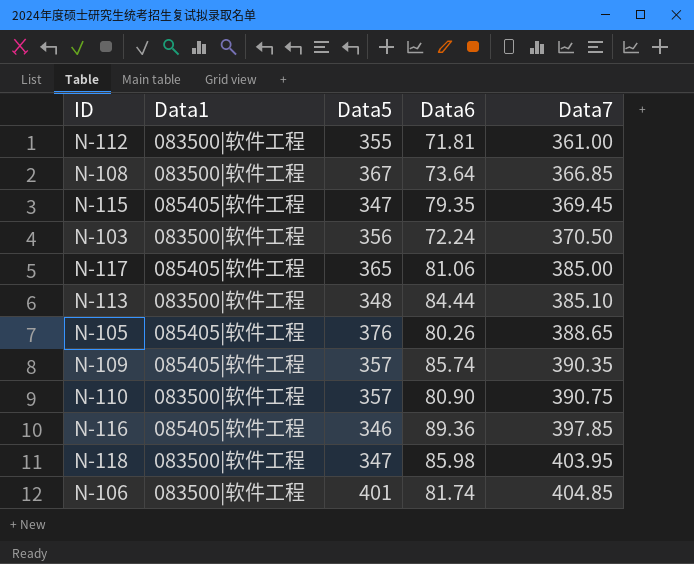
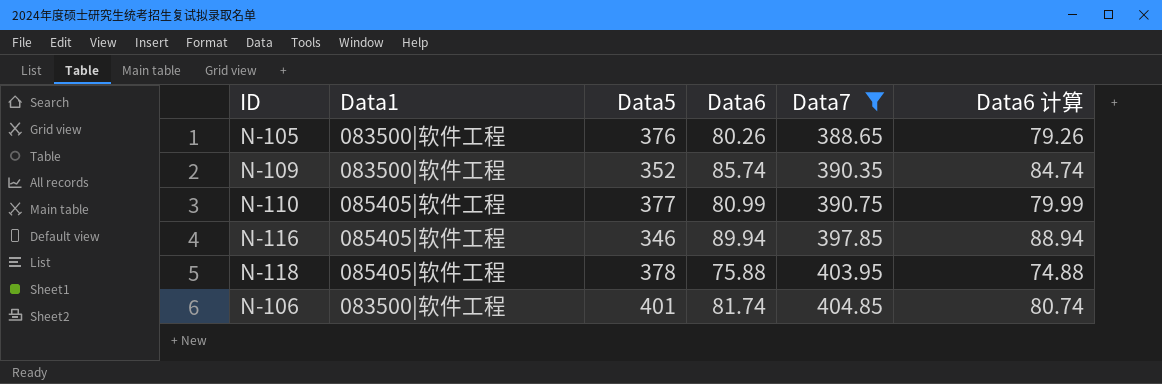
filter: none -> Data7 >= 388.65
column Data6 计算 | formula: none -> [Data6] - 1
N-105 | Data1: 085405|软件工程 -> 083500|软件工程
N-109 | Data1: 085405|软件工程 -> 083500|软件工程
N-109 | Data5: 357 -> 352
N-110 | Data1: 083500|软件工程 -> 085405|软件工程
N-110 | Data5: 357 -> 377
N-110 | Data6: 80.90 -> 80.99
N-116 | Data6: 89.36 -> 89.94
N-118 | Data1: 083500|软件工程 -> 085405|软件工程
N-118 | Data5: 347 -> 378
N-118 | Data6: 85.98 -> 75.88

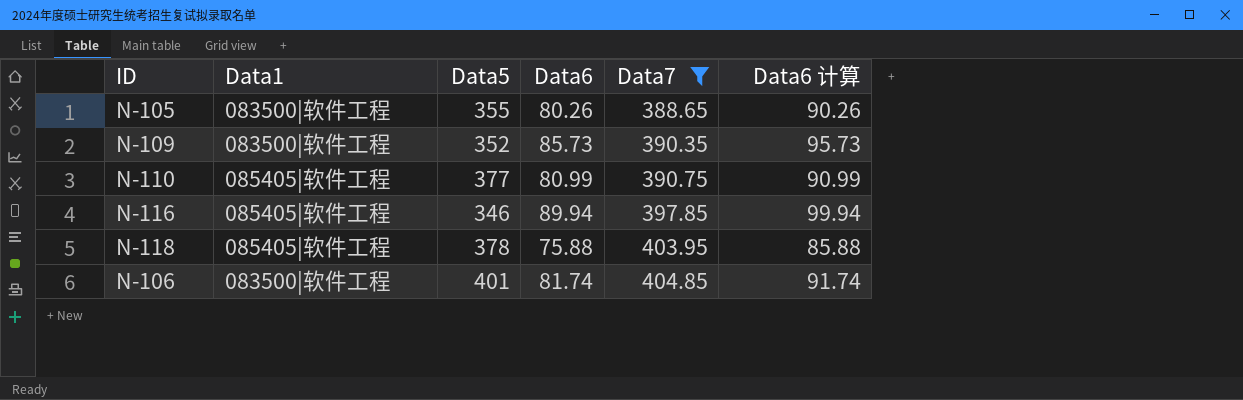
column Data6 计算 | formula: [Data6] - 1 -> [Data6] + 10
N-105 | Data5: 376 -> 355
N-109 | Data6: 85.74 -> 85.73

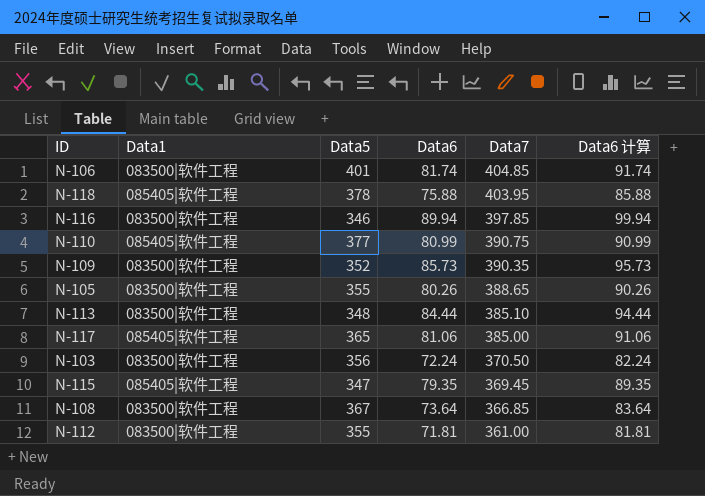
filter: Data7 >= 388.65 -> none
row order: Data7 ascending -> Data7 descending
N-116 | Data1: 085405|软件工程 -> 083500|软件工程

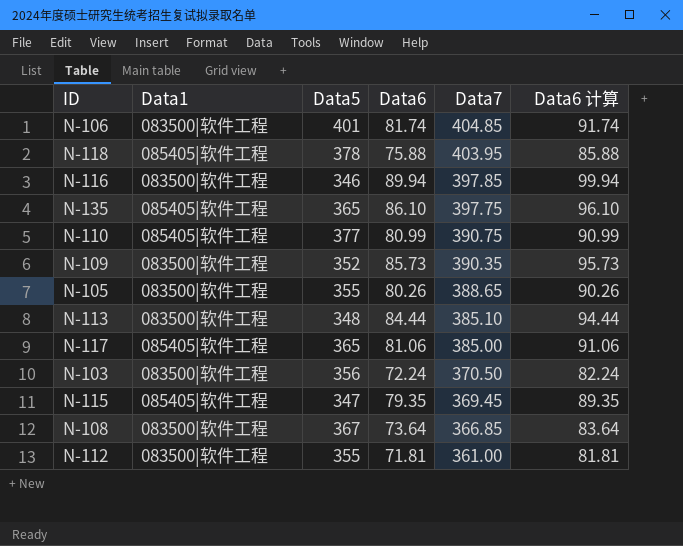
row N-135: none -> 085405|软件工程 | 365 | 86.10 | 397.75 | 96.10

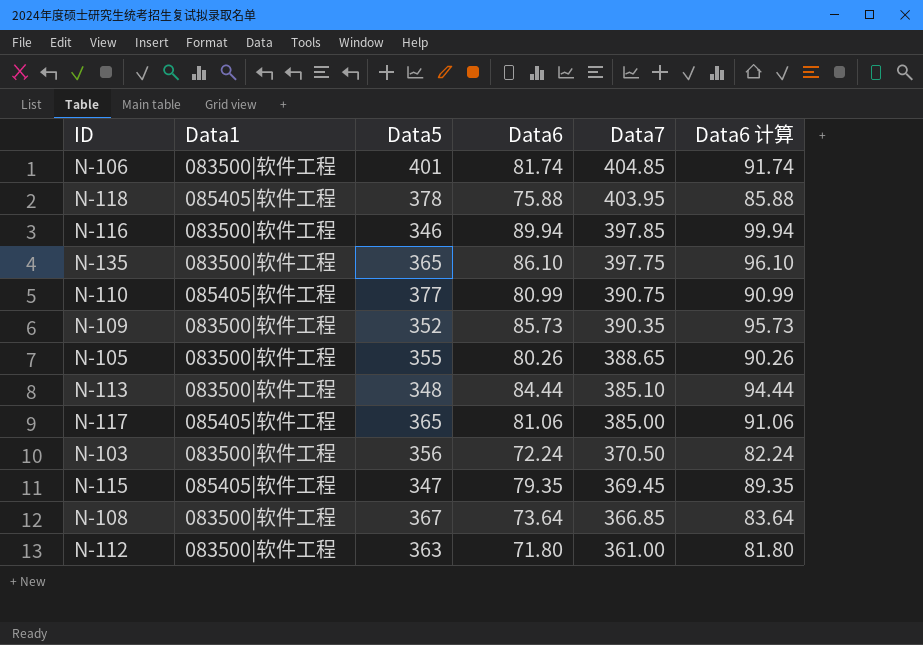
N-135 | Data1: 085405|软件工程 -> 083500|软件工程
N-112 | Data5: 355 -> 363
N-112 | Data6: 71.81 -> 71.80
N-112 | Data6 计算: 81.81 -> 81.80

